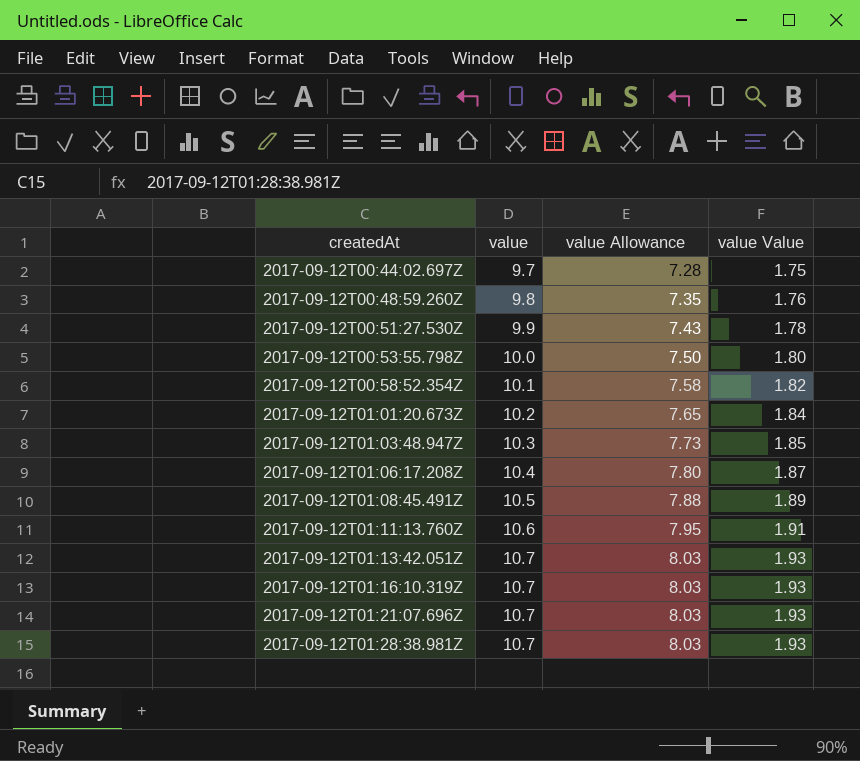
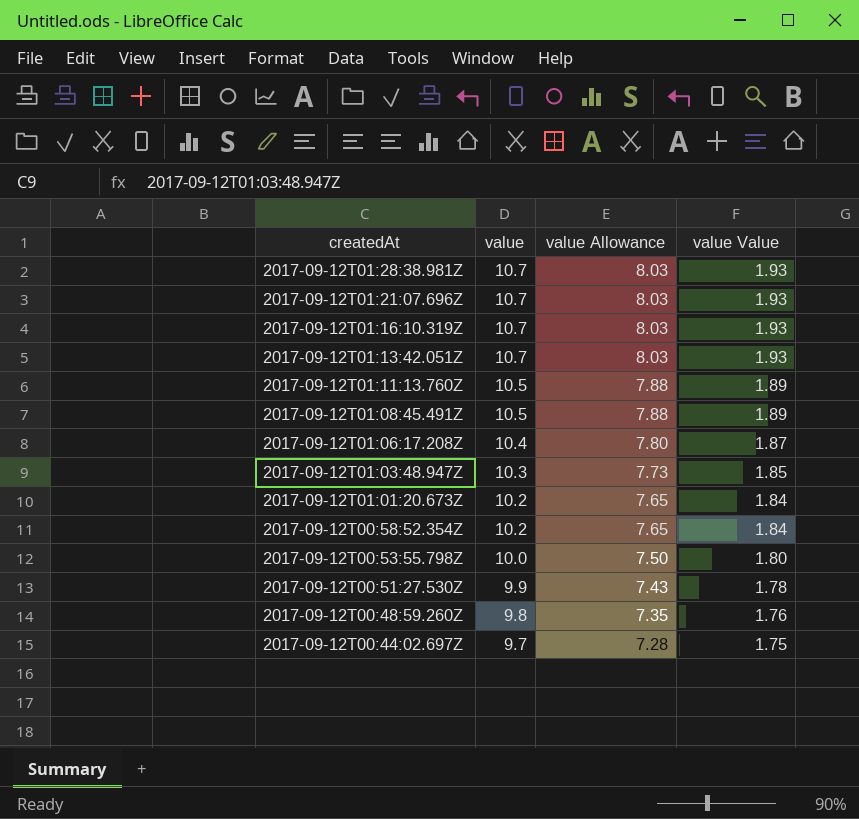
row order: createdAt ascending -> createdAt descending
2017-09-12T01:11:13.760Z | value: 10.6 -> 10.5
2017-09-12T01:11:13.760Z | value Allowance: 7.95 -> 7.88
2017-09-12T01:11:13.760Z | value Value: 1.91 -> 1.89
2017-09-12T00:58:52.354Z | value: 10.1 -> 10.2
2017-09-12T00:58:52.354Z | value Allowance: 7.58 -> 7.65
2017-09-12T00:58:52.354Z | value Value: 1.82 -> 1.84

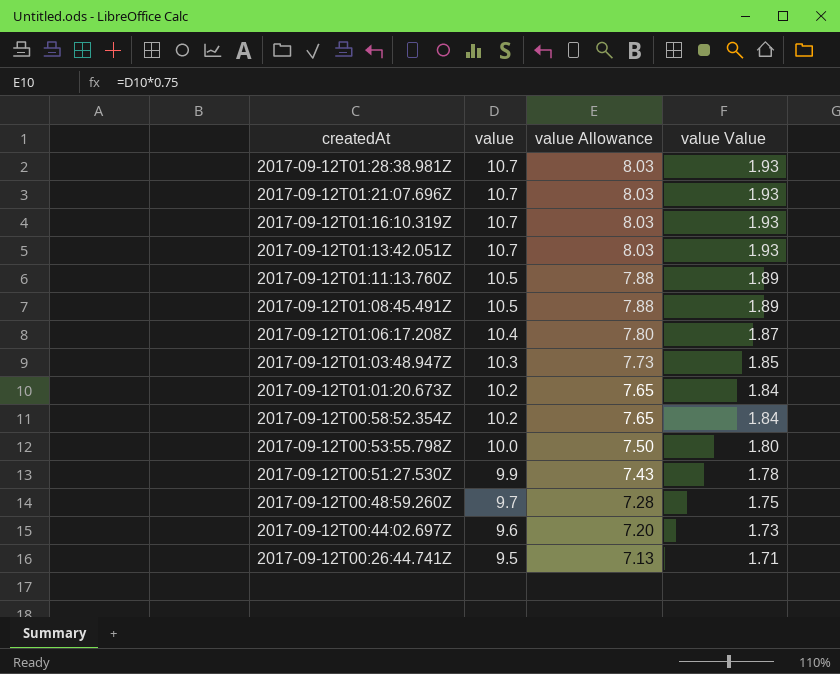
2017-09-12T00:48:59.260Z | value: 9.8 -> 9.7
2017-09-12T00:48:59.260Z | value Allowance: 7.35 -> 7.28
2017-09-12T00:48:59.260Z | value Value: 1.76 -> 1.75
2017-09-12T00:44:02.697Z | value: 9.7 -> 9.6
2017-09-12T00:44:02.697Z | value Allowance: 7.28 -> 7.20
2017-09-12T00:44:02.697Z | value Value: 1.75 -> 1.73
row 2017-09-12T00:26:44.741Z: none -> 9.5 | 7.13 | 1.71

